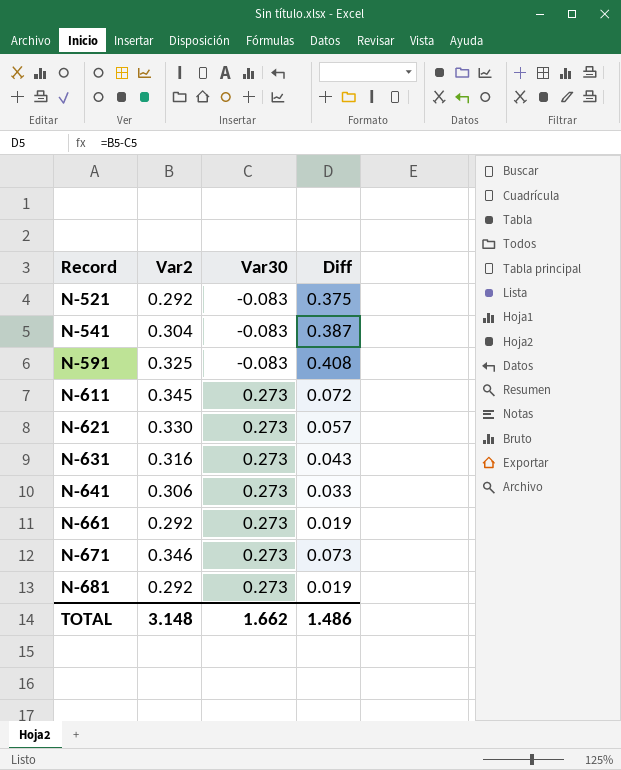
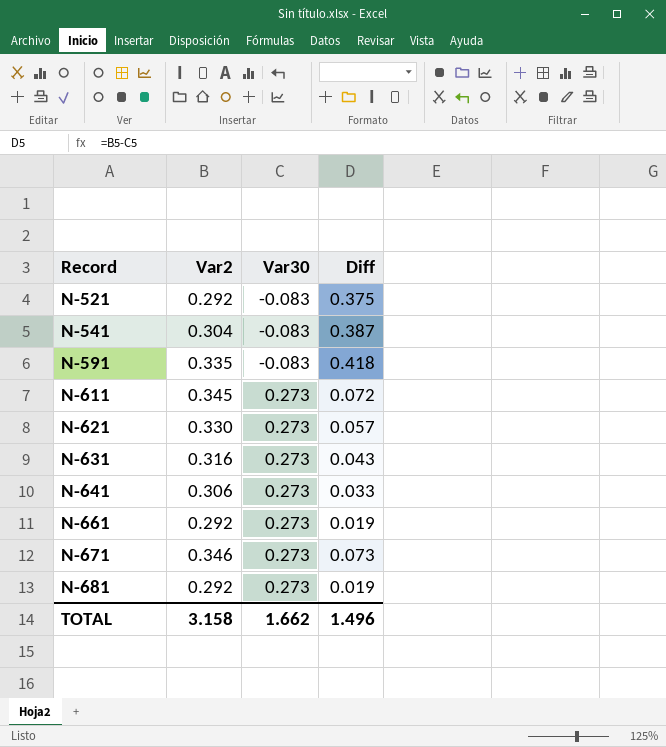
N-591 | Var2: 0.325 -> 0.335
N-591 | Diff: 0.408 -> 0.418
TOTAL | Var2: 3.148 -> 3.158
TOTAL | Diff: 1.486 -> 1.496

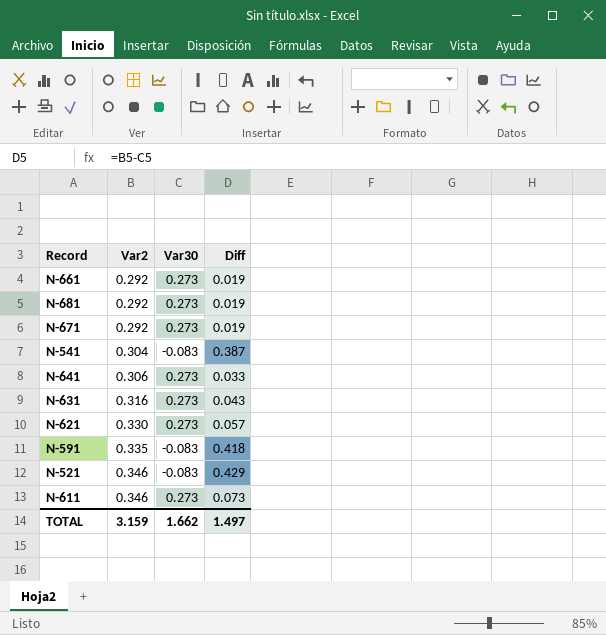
row order: Record ascending -> Var2 ascending
N-671 | Var2: 0.346 -> 0.292
N-671 | Diff: 0.073 -> 0.019
N-521 | Var2: 0.292 -> 0.346
N-521 | Diff: 0.375 -> 0.429
N-611 | Var2: 0.345 -> 0.346
N-611 | Diff: 0.072 -> 0.073
TOTAL | Var2: 3.158 -> 3.159
TOTAL | Diff: 1.496 -> 1.497

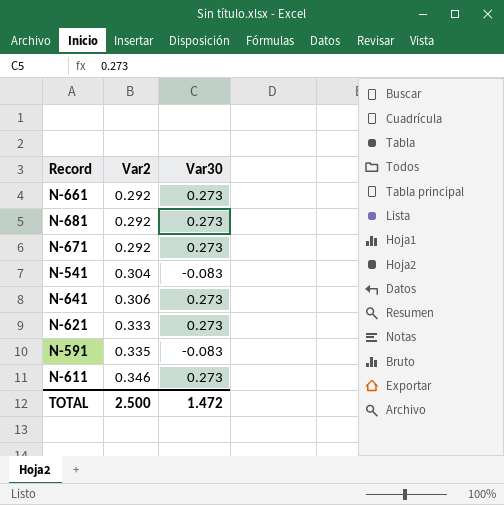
column Diff | formula: [Var2] - [Var30] -> none
row N-631: 0.316 | 0.273 | 0.043 -> none
row N-521: 0.346 | -0.083 | 0.429 -> none
N-621 | Var2: 0.330 -> 0.333
TOTAL | Var2: 3.159 -> 2.500
TOTAL | Var30: 1.662 -> 1.472

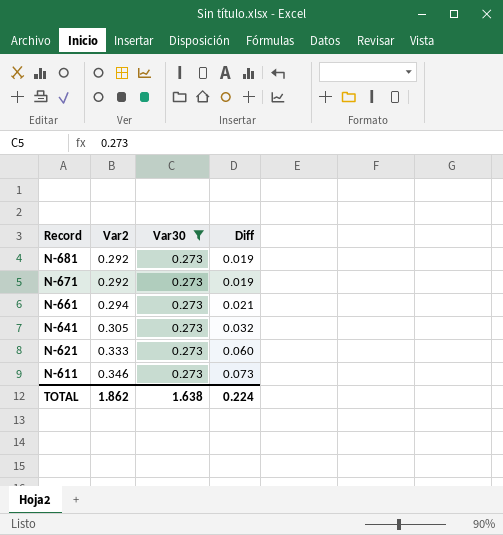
filter: none -> Var30 = 0.273
row order: Var2 ascending -> Record descending
column Diff | formula: none -> [Var2] - [Var30]
N-661 | Var2: 0.292 -> 0.294
N-641 | Var2: 0.306 -> 0.305
TOTAL | Var2: 2.500 -> 1.862
TOTAL | Var30: 1.472 -> 1.638

